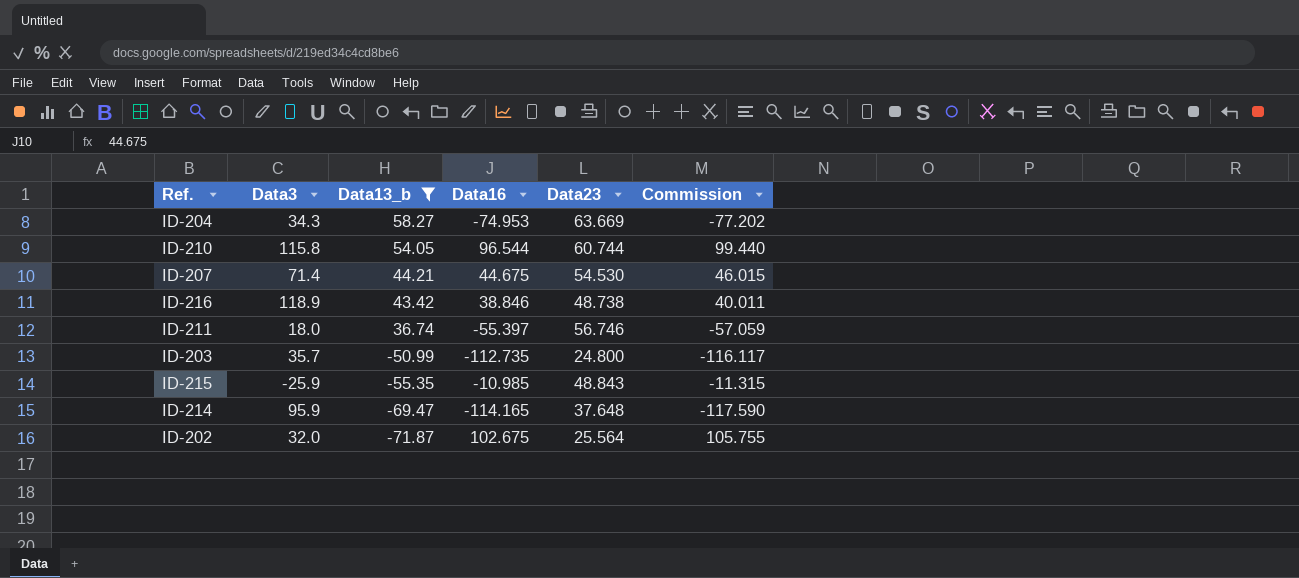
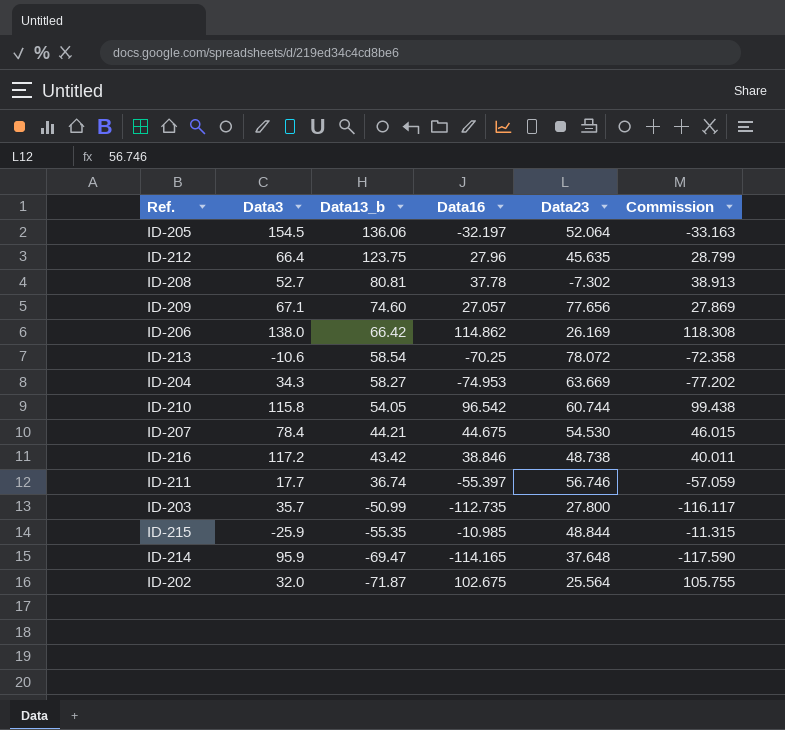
filter: Data13_b <= 58.27 -> none
ID-210 | Data16: 96.544 -> 96.542
ID-210 | Commission: 99.440 -> 99.438
ID-207 | Data3: 71.4 -> 78.4
ID-216 | Data3: 118.9 -> 117.2
ID-211 | Data3: 18.0 -> 17.7
ID-203 | Data23: 24.800 -> 27.800
ID-215 | Data23: 48.843 -> 48.844

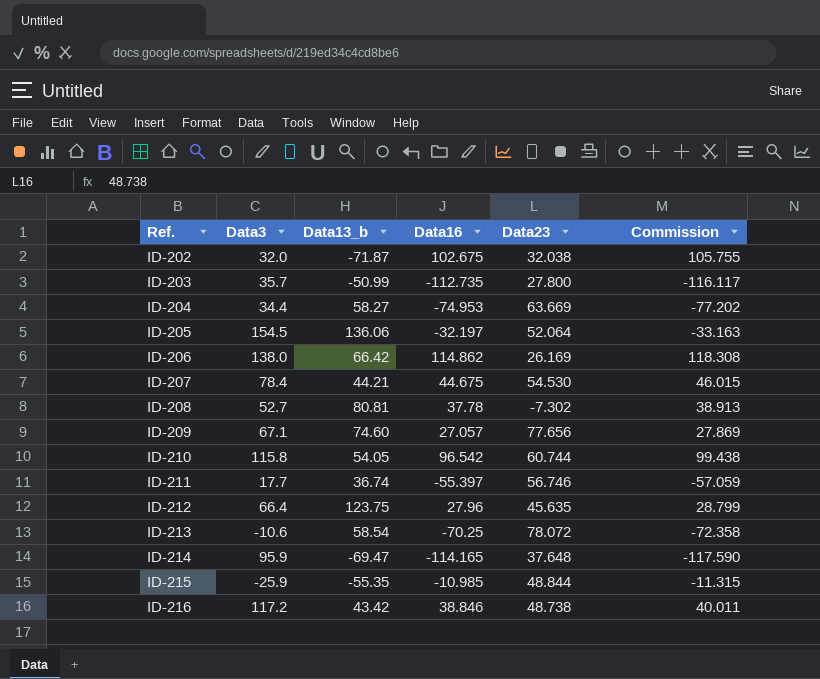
row order: Data13_b descending -> Ref. ascending
ID-202 | Data23: 25.564 -> 32.038
ID-204 | Data3: 34.3 -> 34.4

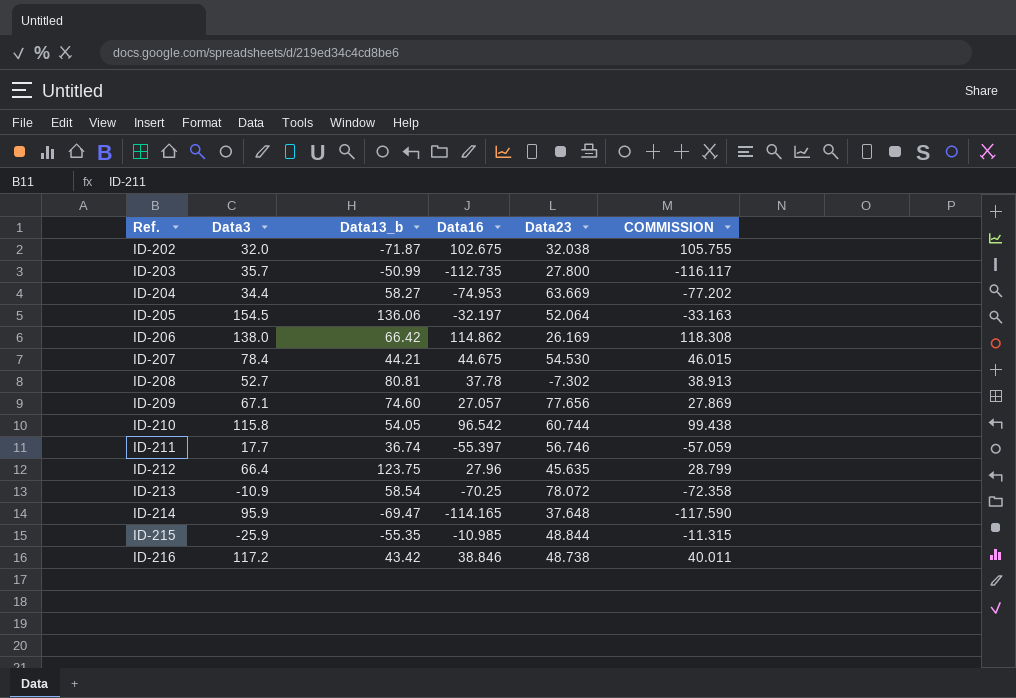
column name: Commission -> COMMISSION
ID-213 | Data3: -10.6 -> -10.9

